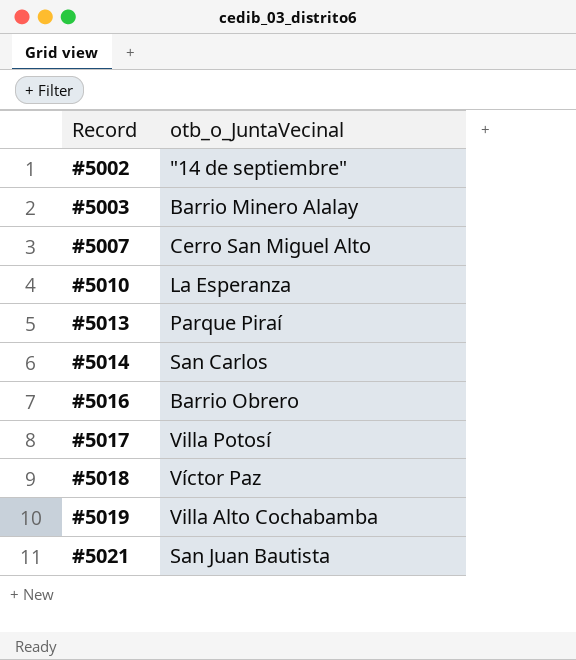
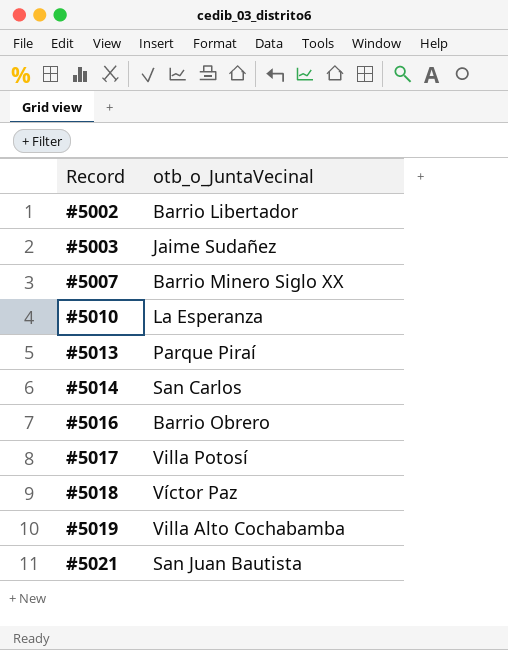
#5002 | otb_o_JuntaVecinal: "14 de septiembre" -> Barrio Libertador
#5003 | otb_o_JuntaVecinal: Barrio Minero Alalay -> Jaime Sudañez
#5007 | otb_o_JuntaVecinal: Cerro San Miguel Alto -> Barrio Minero Siglo XX

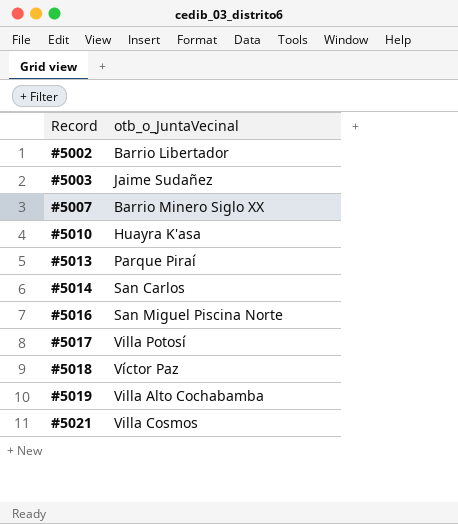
#5010 | otb_o_JuntaVecinal: La Esperanza -> Huayra K'asa
#5016 | otb_o_JuntaVecinal: Barrio Obrero -> San Miguel Piscina Norte
#5021 | otb_o_JuntaVecinal: San Juan Bautista -> Villa Cosmos

